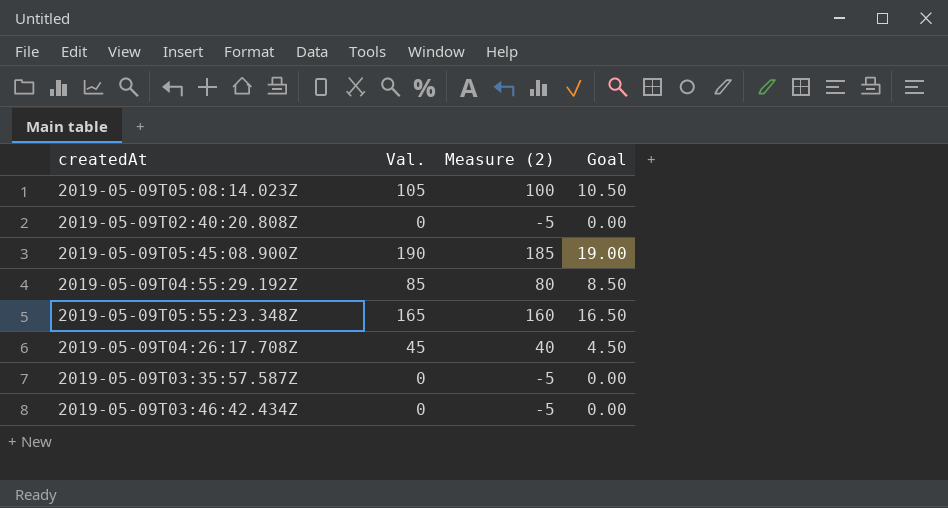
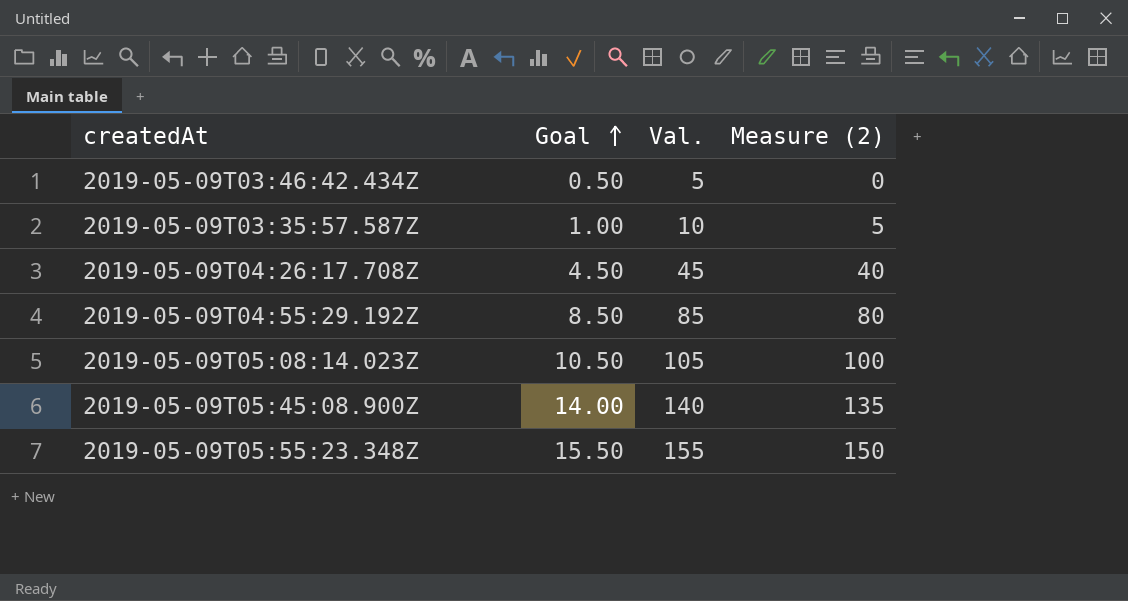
row order: none -> Goal ascending
column Goal | position: 4 -> 2
row 2019-05-09T02:40:20.808Z: 0 | -5 | 0.00 -> none
2019-05-09T03:46:42.434Z | Goal: 0.00 -> 0.50
2019-05-09T03:46:42.434Z | Val.: 0 -> 5
2019-05-09T03:46:42.434Z | Measure (2): -5 -> 0
2019-05-09T03:35:57.587Z | Goal: 0.00 -> 1.00
2019-05-09T03:35:57.587Z | Val.: 0 -> 10
2019-05-09T03:35:57.587Z | Measure (2): -5 -> 5
2019-05-09T05:45:08.900Z | Goal: 19.00 -> 14.00
2019-05-09T05:45:08.900Z | Val.: 190 -> 140
2019-05-09T05:45:08.900Z | Measure (2): 185 -> 135
2019-05-09T05:55:23.348Z | Goal: 16.50 -> 15.50
2019-05-09T05:55:23.348Z | Val.: 165 -> 155
2019-05-09T05:55:23.348Z | Measure (2): 160 -> 150

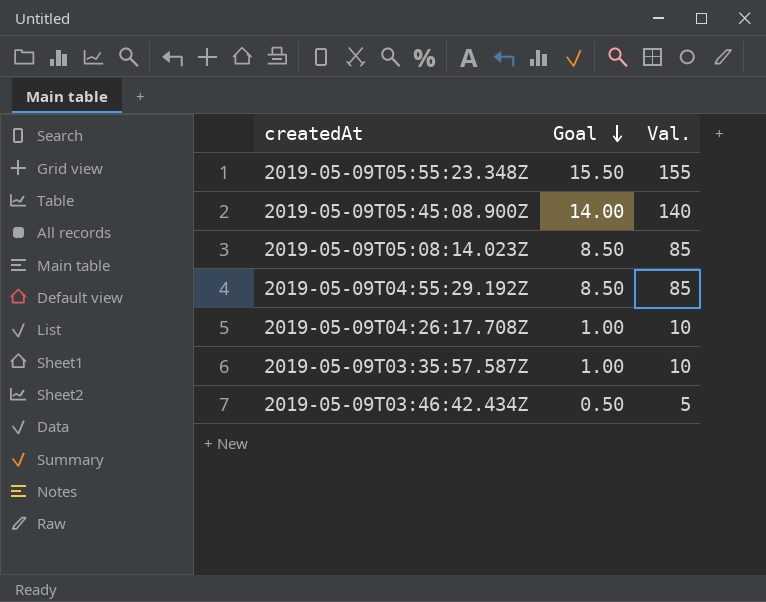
row order: Goal ascending -> Goal descending
column Measure (2) | formula: [Val.] - 5 -> none
2019-05-09T05:08:14.023Z | Goal: 10.50 -> 8.50
2019-05-09T05:08:14.023Z | Val.: 105 -> 85
2019-05-09T04:26:17.708Z | Goal: 4.50 -> 1.00
2019-05-09T04:26:17.708Z | Val.: 45 -> 10

